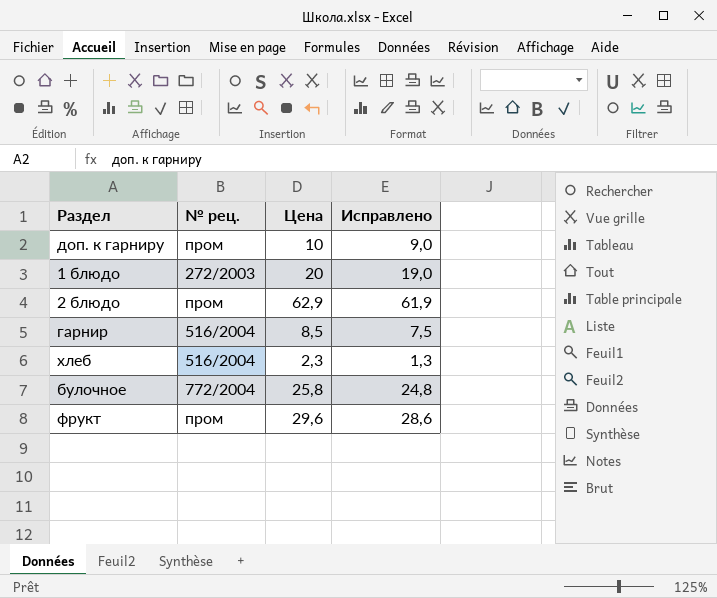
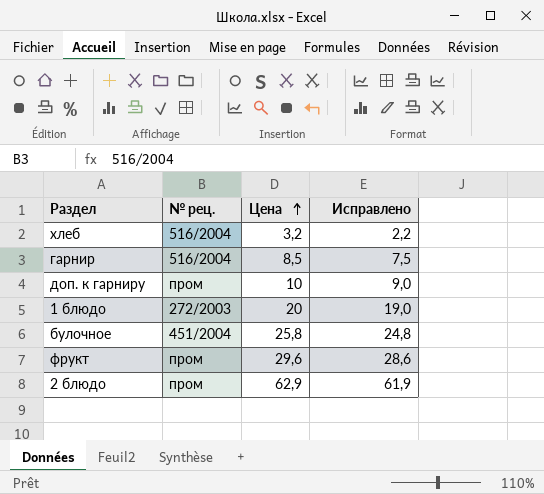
row order: none -> Цена ascending
хлеб | Цена: 2,3 -> 3,2
хлеб | Исправлено: 1,3 -> 2,2
булочное | № рец.: 772/2004 -> 451/2004

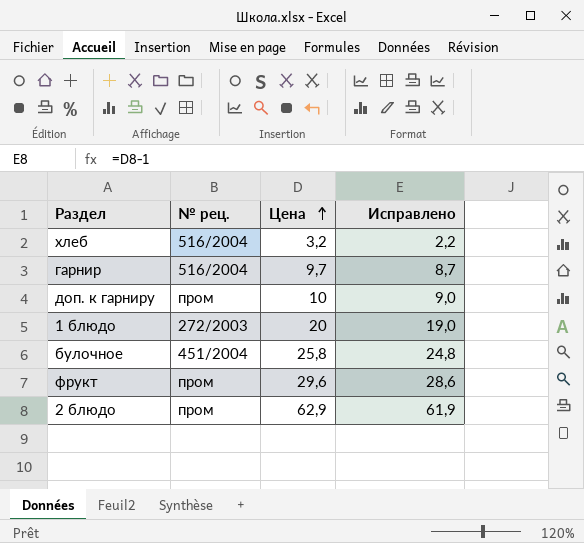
гарнир | Цена: 8,5 -> 9,7
гарнир | Исправлено: 7,5 -> 8,7

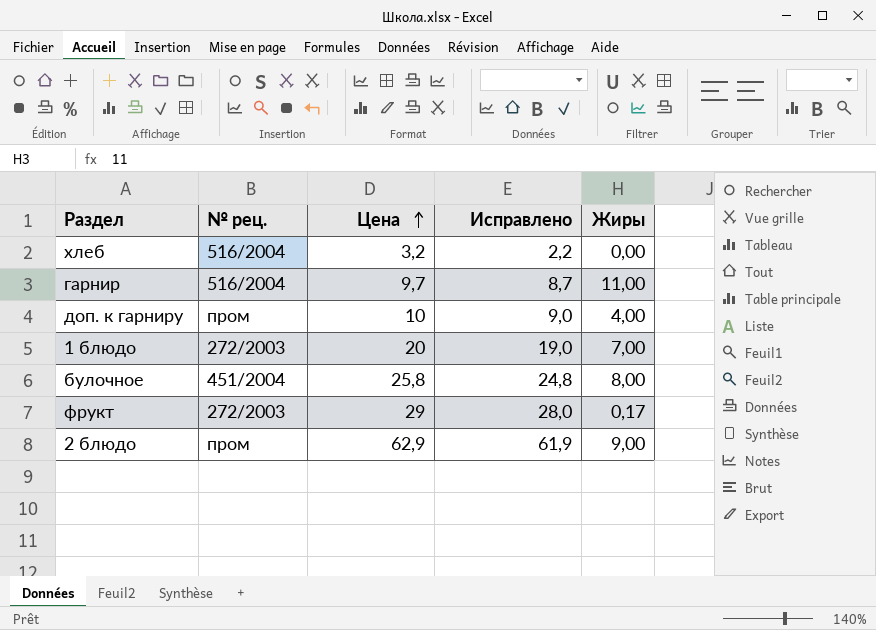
column Жиры | position: none -> 5
фрукт | № рец.: пром -> 272/2003
фрукт | Цена: 29,6 -> 29
фрукт | Исправлено: 28,6 -> 28,0

